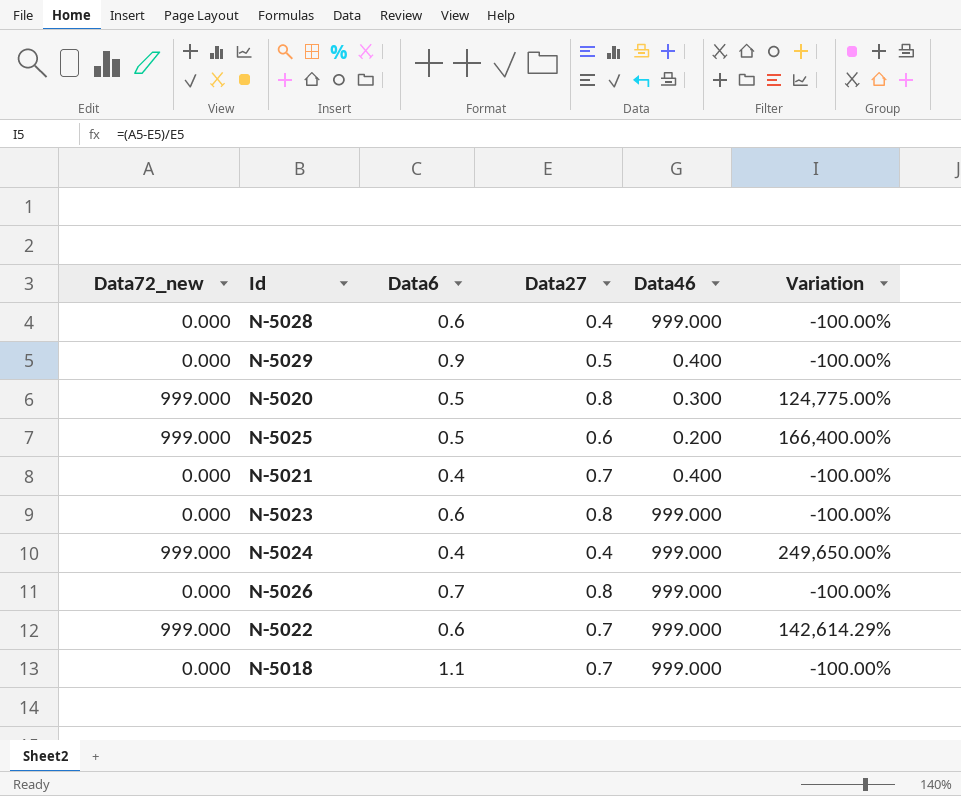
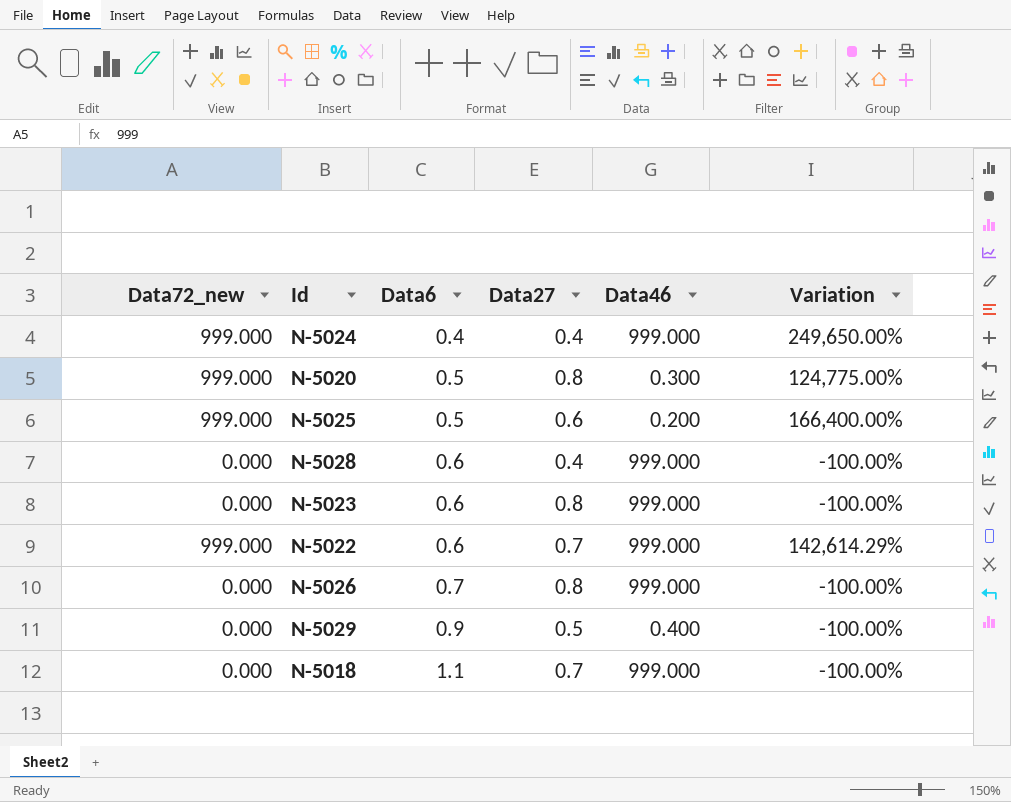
row order: none -> Data6 ascending
row N-5021: 0.000 | 0.4 | 0.7 | 0.400 | -100.00% -> none

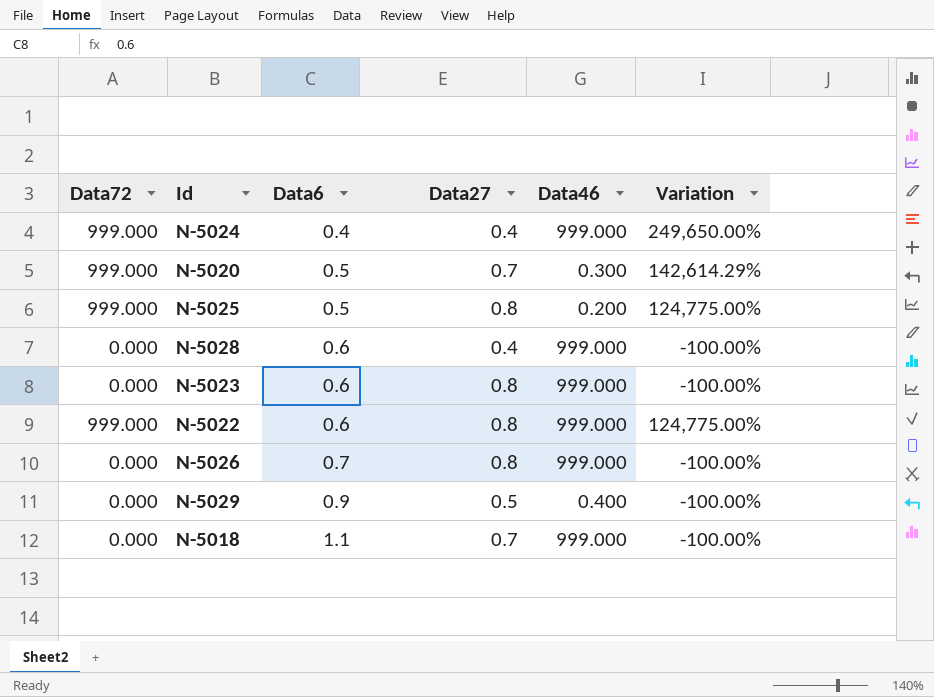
column name: Data72_new -> Data72
N-5020 | Data27: 0.8 -> 0.7
N-5020 | Variation: 124,775.00% -> 142,614.29%
N-5025 | Data27: 0.6 -> 0.8
N-5025 | Variation: 166,400.00% -> 124,775.00%
N-5022 | Data27: 0.7 -> 0.8
N-5022 | Variation: 142,614.29% -> 124,775.00%

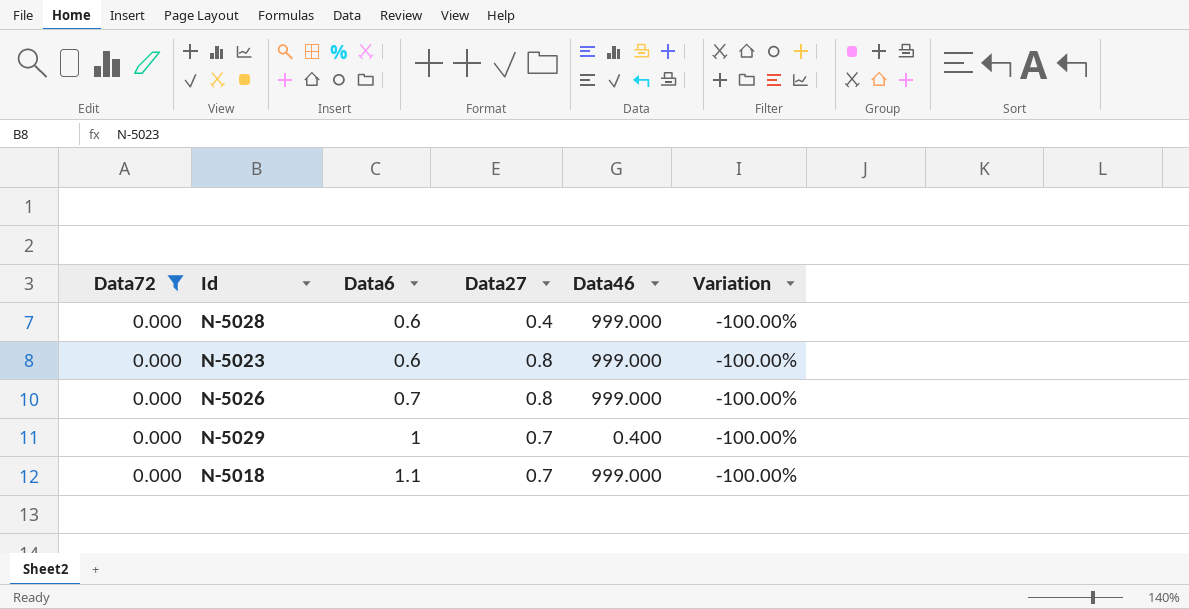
filter: none -> Data72 = 0.000
N-5029 | Data6: 0.9 -> 1
N-5029 | Data27: 0.5 -> 0.7

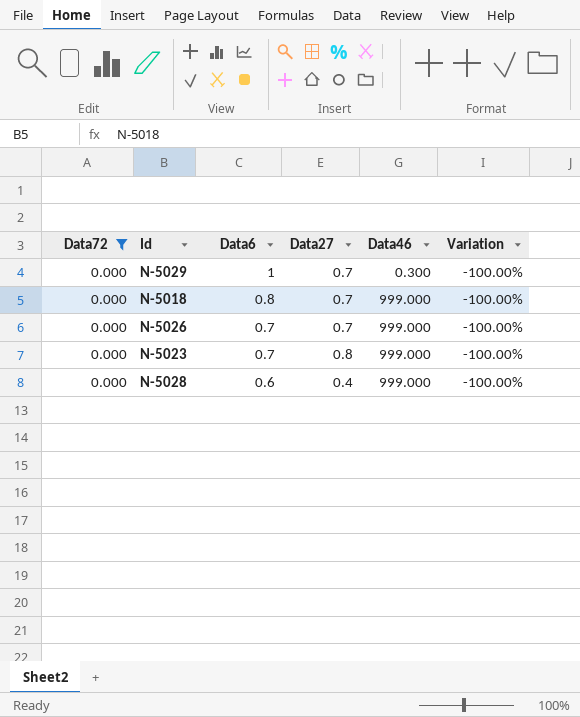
row order: Data6 ascending -> Data6 descending
N-5029 | Data46: 0.400 -> 0.300
N-5018 | Data6: 1.1 -> 0.8
N-5026 | Data27: 0.8 -> 0.7
N-5023 | Data6: 0.6 -> 0.7

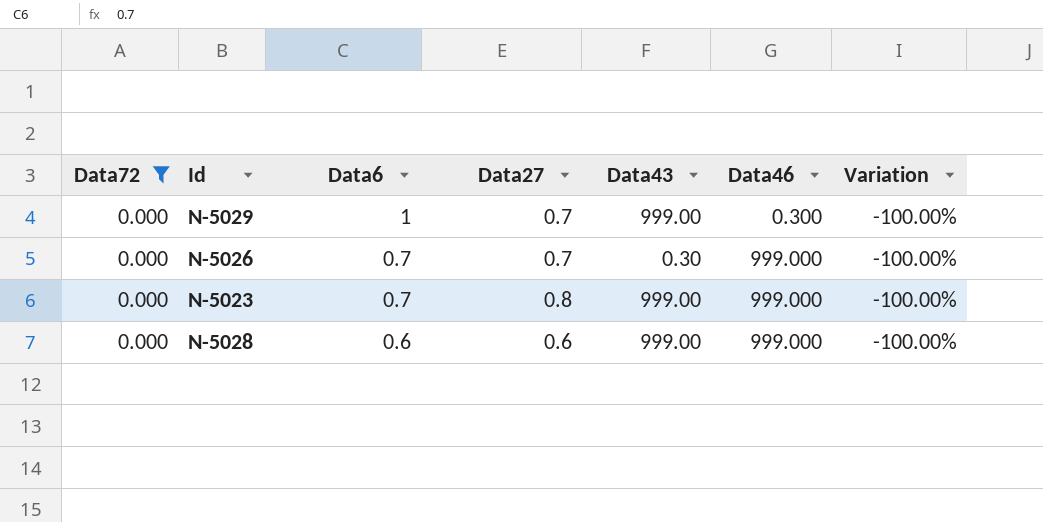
column Data43 | position: none -> 5
row N-5018: 0.000 | 0.8 | 0.7 | 999.000 | -100.00% -> none
N-5028 | Data27: 0.4 -> 0.6

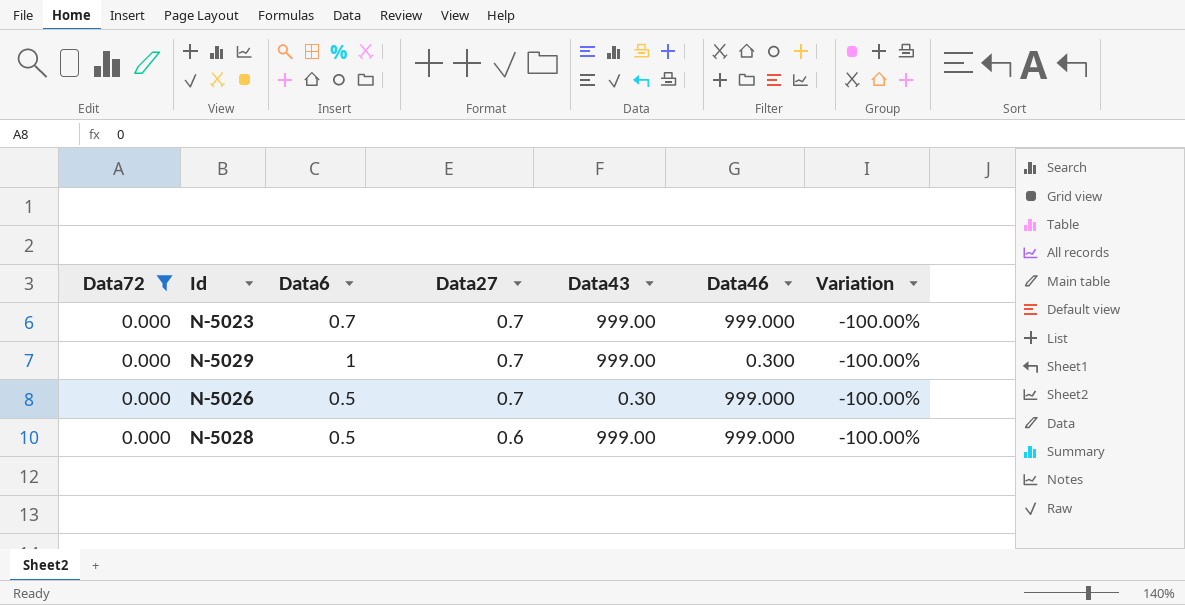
row order: Data6 descending -> Data27 descending
N-5023 | Data27: 0.8 -> 0.7
N-5026 | Data6: 0.7 -> 0.5
N-5028 | Data6: 0.6 -> 0.5

